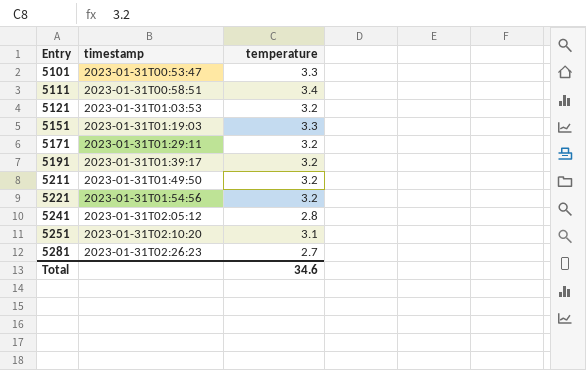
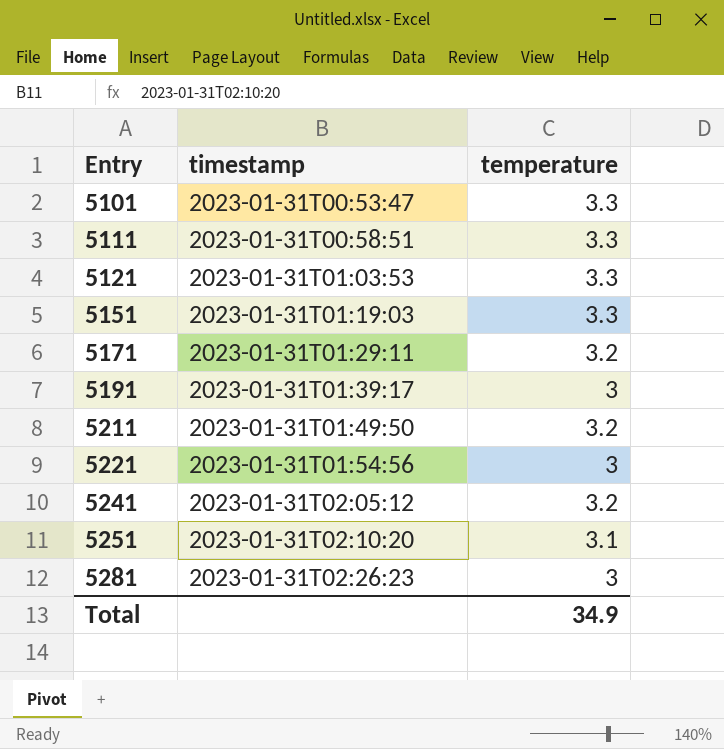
5111 | temperature: 3.4 -> 3.3
5121 | temperature: 3.2 -> 3.3
5191 | temperature: 3.2 -> 3
5221 | temperature: 3.2 -> 3
5241 | temperature: 2.8 -> 3.2
5281 | temperature: 2.7 -> 3
Total | temperature: 34.6 -> 34.9

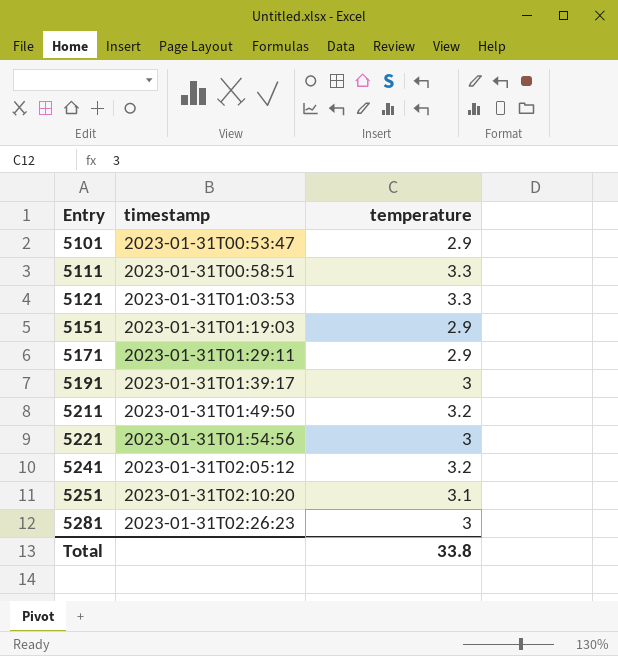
5101 | temperature: 3.3 -> 2.9
5151 | temperature: 3.3 -> 2.9
5171 | temperature: 3.2 -> 2.9
Total | temperature: 34.9 -> 33.8

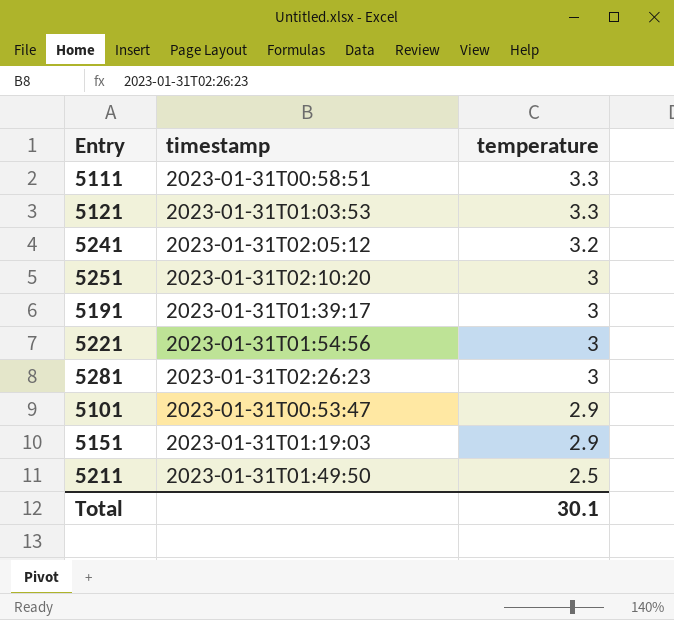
row order: Entry ascending -> temperature descending
row 5171: 2023-01-31T01:29:11 | 2.9 -> none
5251 | temperature: 3.1 -> 3
5211 | temperature: 3.2 -> 2.5
Total | temperature: 33.8 -> 30.1

